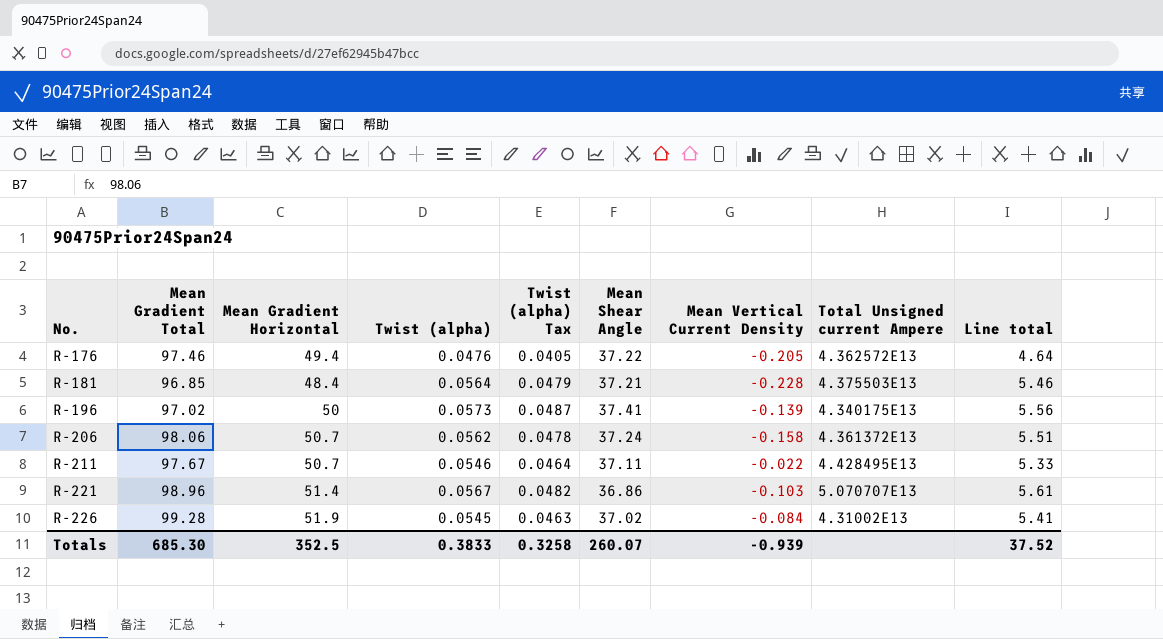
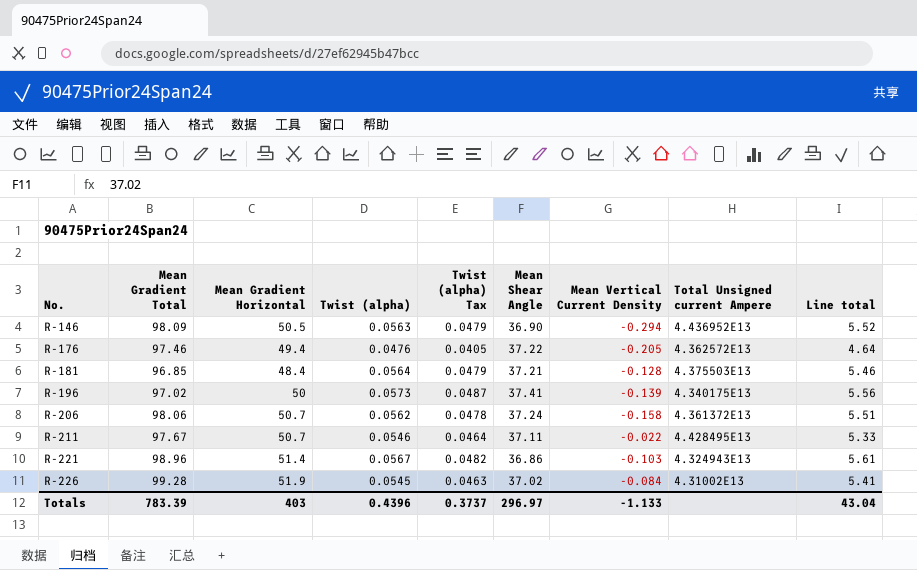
row R-146: none -> 98.09 | 50.5 | 0.0563 | 0.0479 | 36.90 | -0.294 | 4.436952E13 | 5.52
R-181 | Mean Vertical Current Density: -0.228 -> -0.128
R-221 | Total Unsigned current Ampere: 5.070707E13 -> 4.324943E13
Totals | Mean Gradient Total: 685.30 -> 783.39
Totals | Mean Gradient Horizontal: 352.5 -> 403
Totals | Twist (alpha): 0.3833 -> 0.4396
Totals | Twist (alpha) Tax: 0.3258 -> 0.3737
Totals | Mean Shear Angle: 260.07 -> 296.97
Totals | Mean Vertical Current Density: -0.939 -> -1.133
Totals | Line total: 37.52 -> 43.04

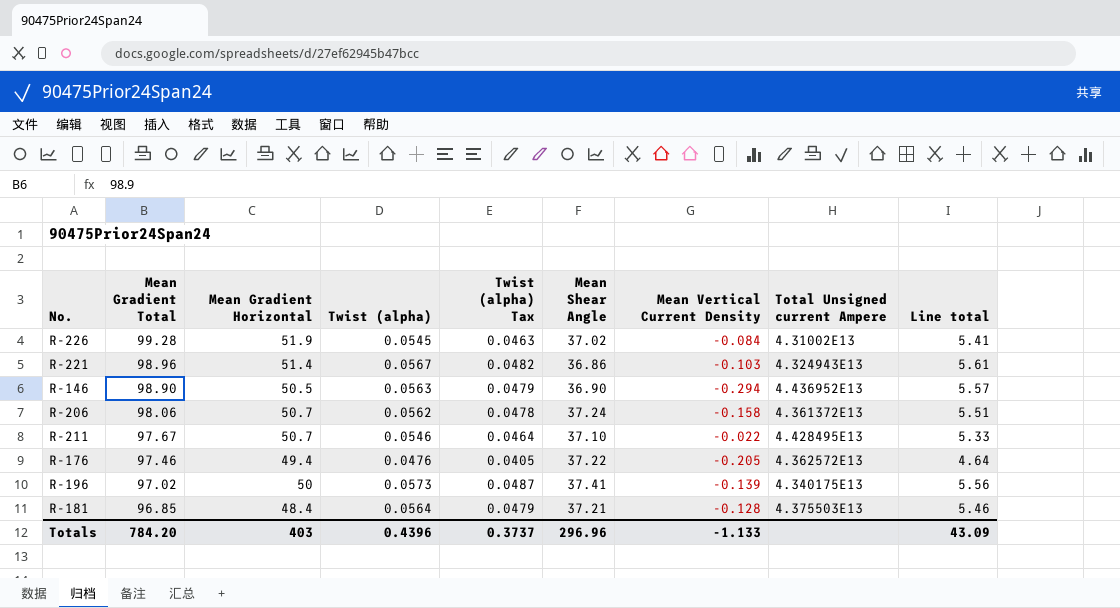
row order: No. ascending -> Mean Gradient Total descending
R-146 | Mean Gradient Total: 98.09 -> 98.90
R-146 | Line total: 5.52 -> 5.57
R-211 | Mean Shear Angle: 37.11 -> 37.10
Totals | Mean Gradient Total: 783.39 -> 784.20
Totals | Mean Shear Angle: 296.97 -> 296.96
Totals | Line total: 43.04 -> 43.09

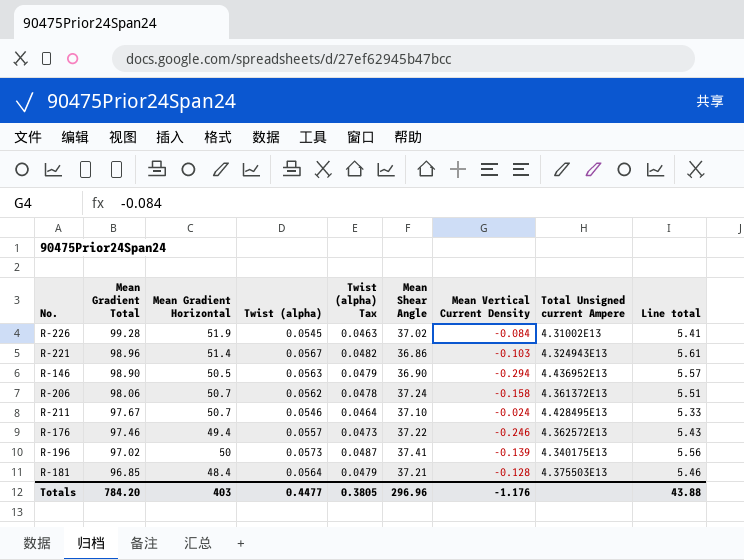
R-211 | Mean Vertical Current Density: -0.022 -> -0.024
R-176 | Twist (alpha): 0.0476 -> 0.0557
R-176 | Twist (alpha) Tax: 0.0405 -> 0.0473
R-176 | Mean Vertical Current Density: -0.205 -> -0.246
R-176 | Line total: 4.64 -> 5.43
Totals | Twist (alpha): 0.4396 -> 0.4477
Totals | Twist (alpha) Tax: 0.3737 -> 0.3805
Totals | Mean Vertical Current Density: -1.133 -> -1.176
Totals | Line total: 43.09 -> 43.88

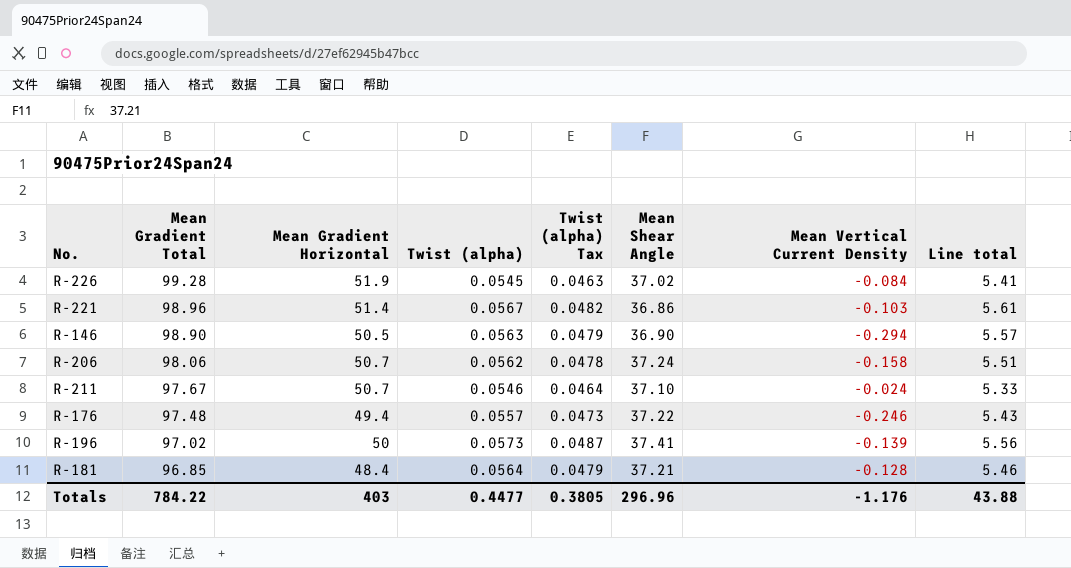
column Total Unsigned current Ampere | position: 8 -> none
R-176 | Mean Gradient Total: 97.46 -> 97.48
Totals | Mean Gradient Total: 784.20 -> 784.22

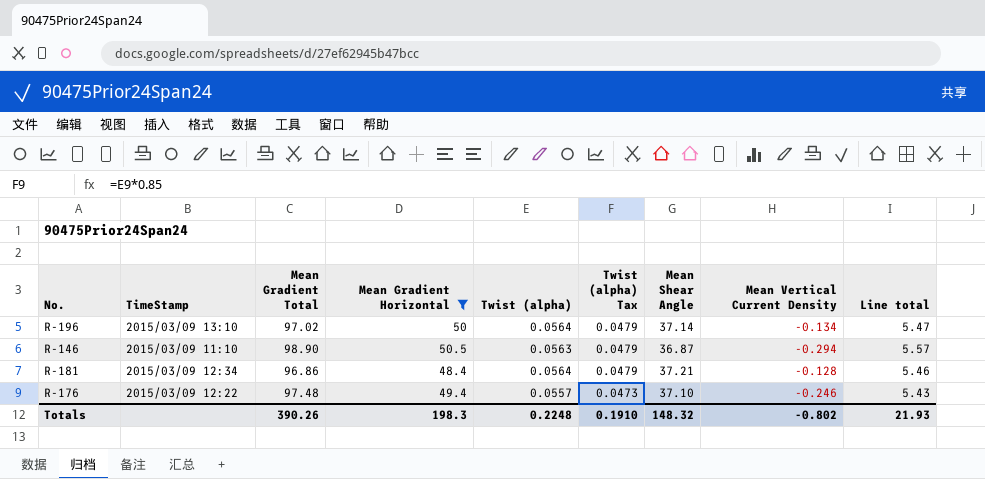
filter: none -> Mean Gradient Horizontal <= 50.5
row order: Mean Gradient Total descending -> Twist (alpha) Tax descending
column TimeStamp | position: none -> 2
R-196 | Twist (alpha): 0.0573 -> 0.0564
R-196 | Twist (alpha) Tax: 0.0487 -> 0.0479
R-196 | Mean Shear Angle: 37.41 -> 37.14
R-196 | Mean Vertical Current Density: -0.139 -> -0.134
R-196 | Line total: 5.56 -> 5.47
R-146 | Mean Shear Angle: 36.90 -> 36.87
R-181 | Mean Gradient Total: 96.85 -> 96.86
R-176 | Mean Shear Angle: 37.22 -> 37.10
Totals | Mean Gradient Total: 784.22 -> 390.26
Totals | Mean Gradient Horizontal: 403 -> 198.3
Totals | Twist (alpha): 0.4477 -> 0.2248
Totals | Twist (alpha) Tax: 0.3805 -> 0.1910
Totals | Mean Shear Angle: 296.96 -> 148.32
Totals | Mean Vertical Current Density: -1.176 -> -0.802
Totals | Line total: 43.88 -> 21.93

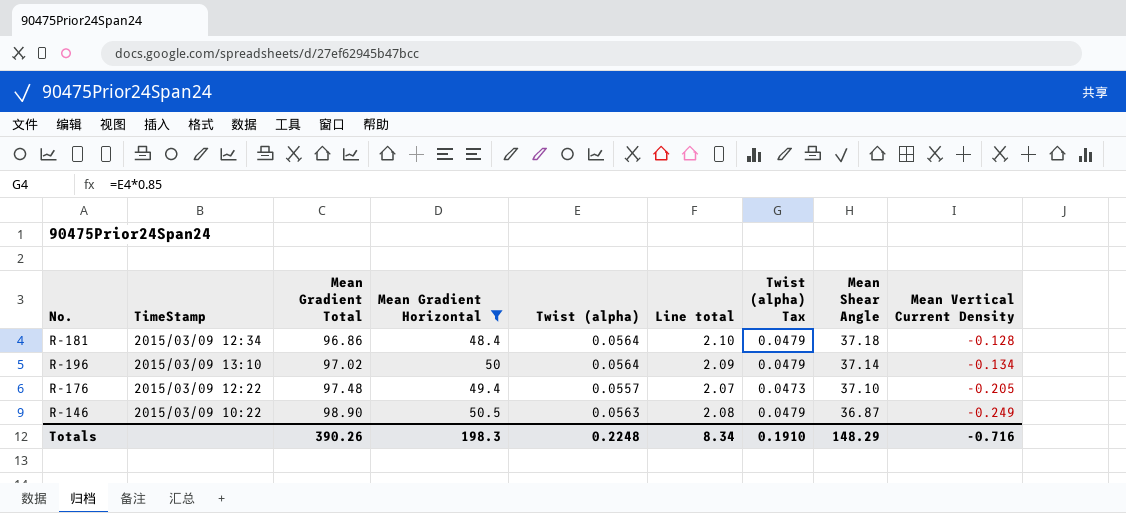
row order: Twist (alpha) Tax descending -> Mean Gradient Total ascending
column Line total | formula: [Mean Gradient Total] * [Twist (alpha)] -> [Twist (alpha)] * [Mean Shear Angle]
column Line total | position: 9 -> 6
R-181 | Mean Shear Angle: 37.21 -> 37.18
R-176 | Mean Vertical Current Density: -0.246 -> -0.205
R-146 | TimeStamp: 2015/03/09 11:10 -> 2015/03/09 10:22
R-146 | Mean Vertical Current Density: -0.294 -> -0.249
Totals | Line total: 21.93 -> 8.34
Totals | Mean Shear Angle: 148.32 -> 148.29
Totals | Mean Vertical Current Density: -0.802 -> -0.716

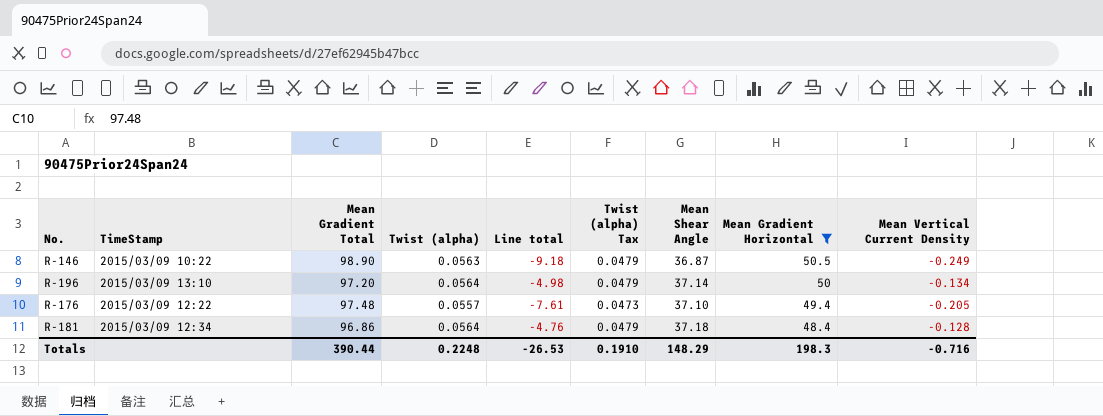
row order: Mean Gradient Total ascending -> Mean Gradient Horizontal descending
column Line total | formula: [Twist (alpha)] * [Mean Shear Angle] -> [Mean Shear Angle] * [Mean Vertical Current Density]
column Mean Gradient Horizontal | position: 4 -> 8
R-196 | Mean Gradient Total: 97.02 -> 97.20
Totals | Mean Gradient Total: 390.26 -> 390.44
Totals | Line total: 8.34 -> -26.53

